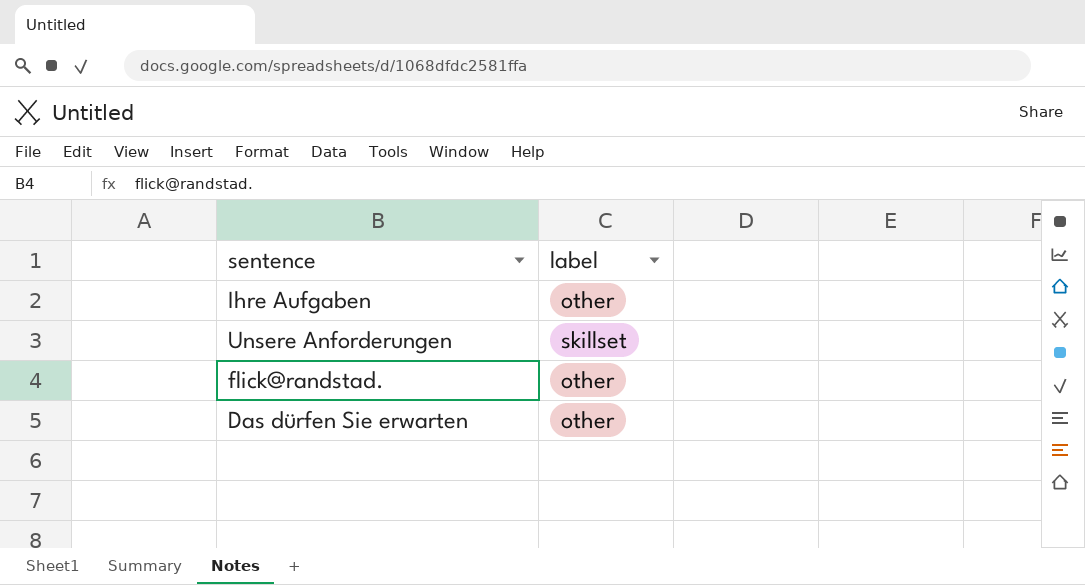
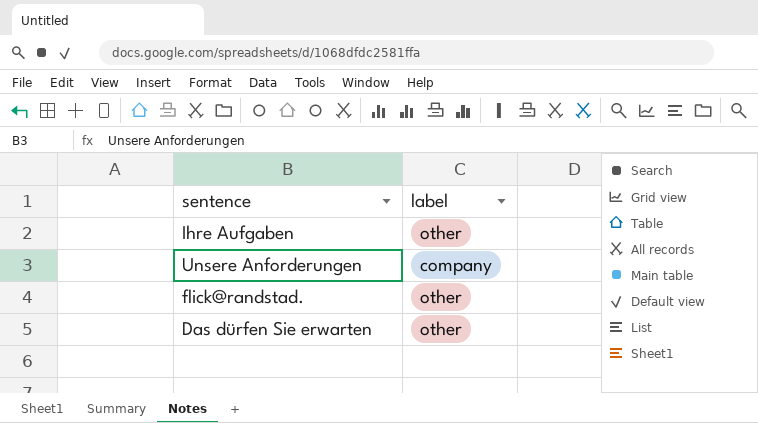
Unsere Anforderungen | label: skillset -> company

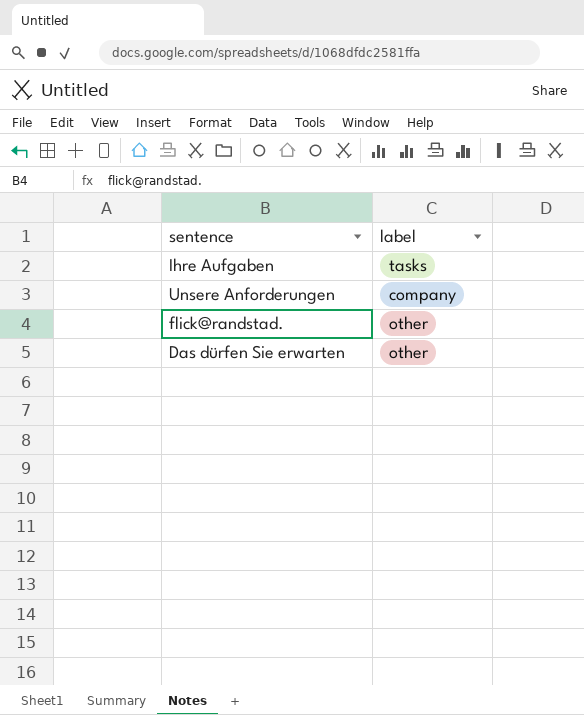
Ihre Aufgaben | label: other -> tasks

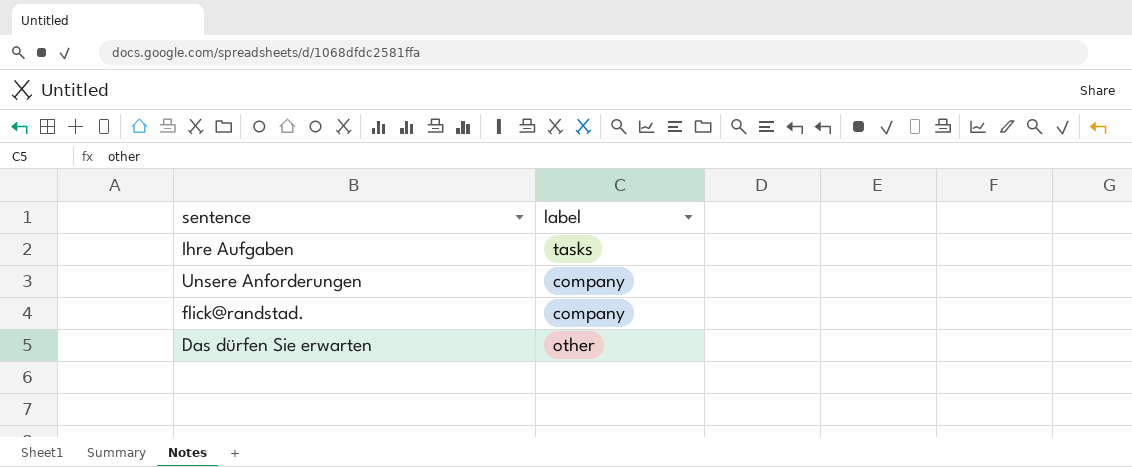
flick@randstad. | label: other -> company

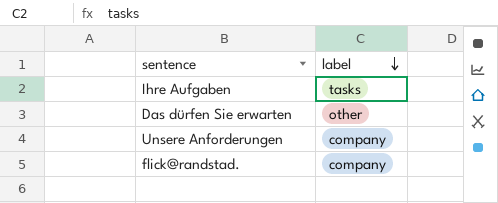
row order: none -> label descending

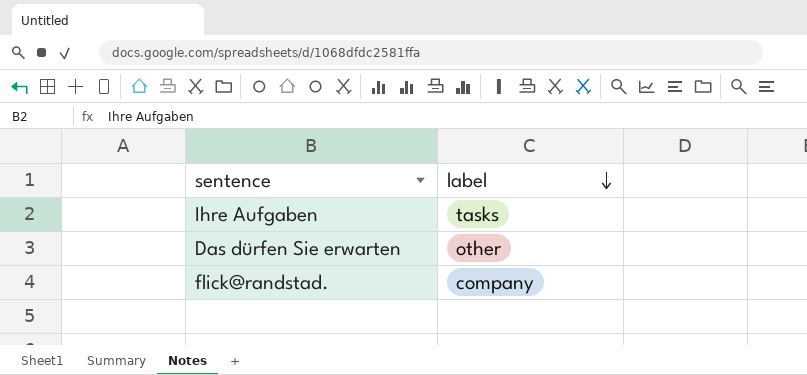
row Unsere Anforderungen: company -> none

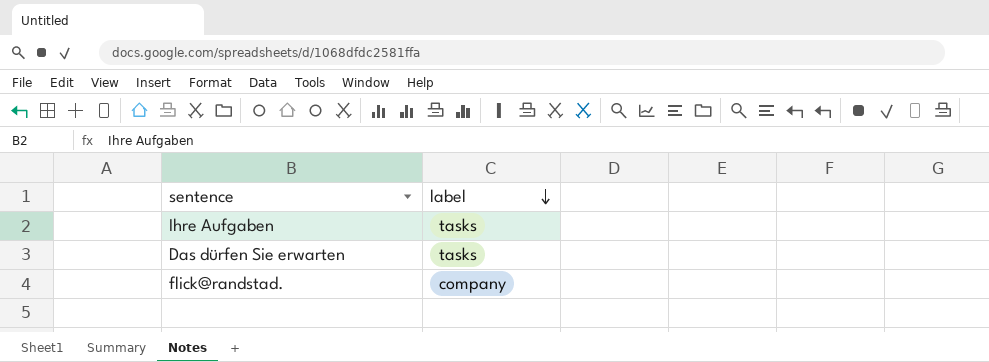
Das dürfen Sie erwarten | label: other -> tasks

